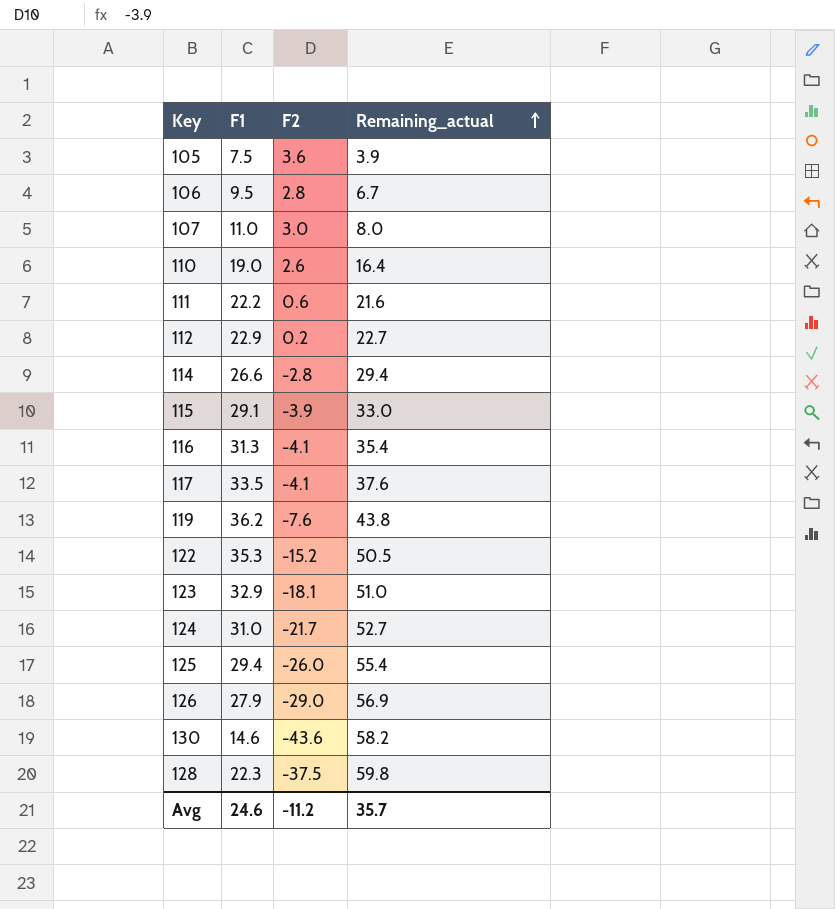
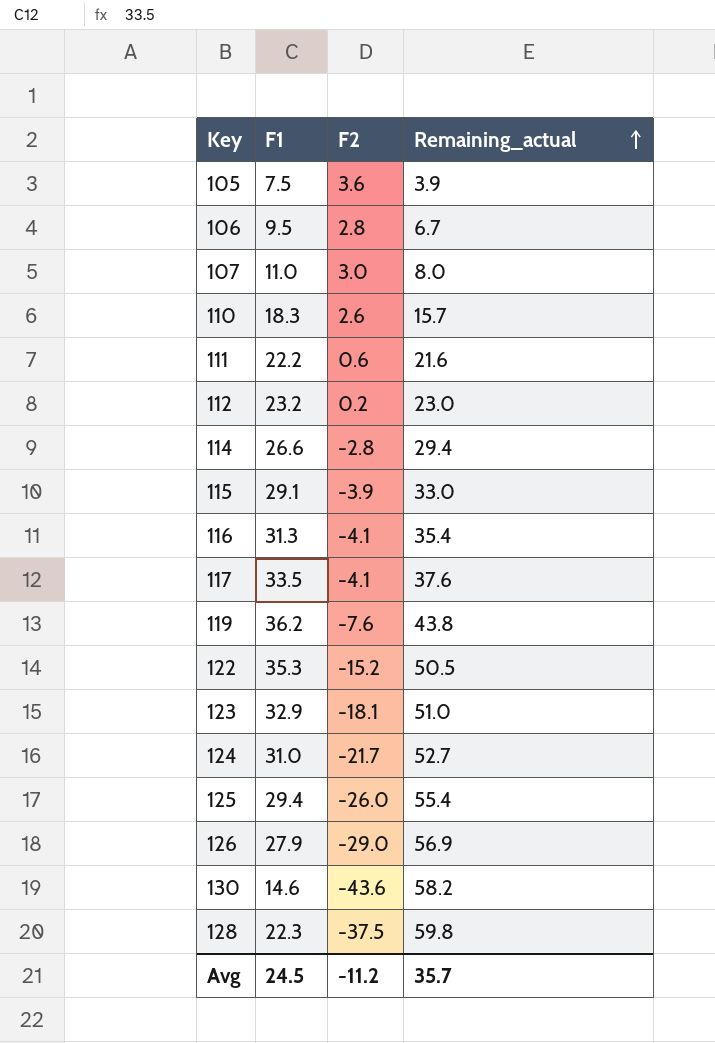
110 | F1: 19.0 -> 18.3
110 | Remaining_actual: 16.4 -> 15.7
112 | F1: 22.9 -> 23.2
112 | Remaining_actual: 22.7 -> 23.0
Avg | F1: 24.6 -> 24.5

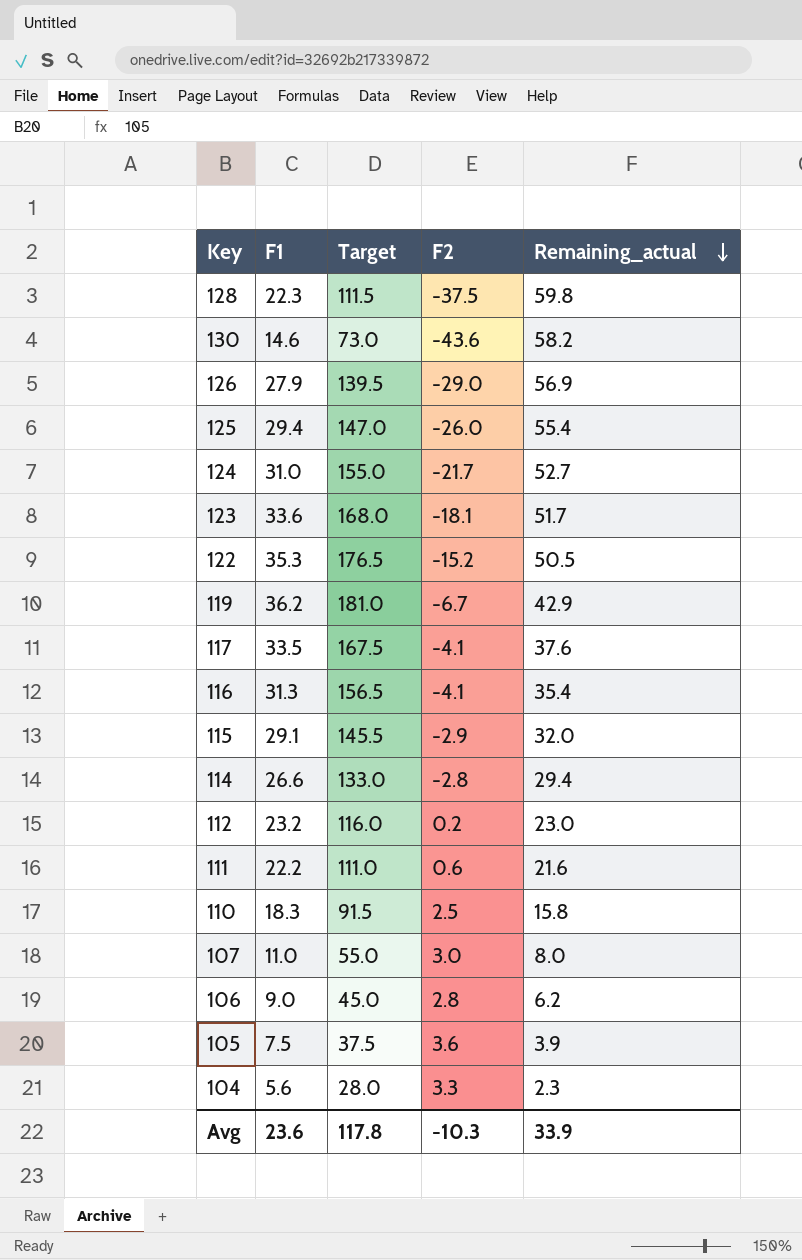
row order: Remaining_actual ascending -> Remaining_actual descending
column Target | formula: none -> [F1] * 5
123 | F1: 32.9 -> 33.6
123 | Remaining_actual: 51.0 -> 51.7
119 | F2: -7.6 -> -6.7
119 | Remaining_actual: 43.8 -> 42.9
115 | F2: -3.9 -> -2.9
115 | Remaining_actual: 33.0 -> 32.0
110 | F2: 2.6 -> 2.5
110 | Remaining_actual: 15.7 -> 15.8
106 | F1: 9.5 -> 9.0
106 | Remaining_actual: 6.7 -> 6.2
row 104: none -> 5.6 | 28.0 | 3.3 | 2.3
Avg | F1: 24.5 -> 23.6
Avg | F2: -11.2 -> -10.3
Avg | Remaining_actual: 35.7 -> 33.9

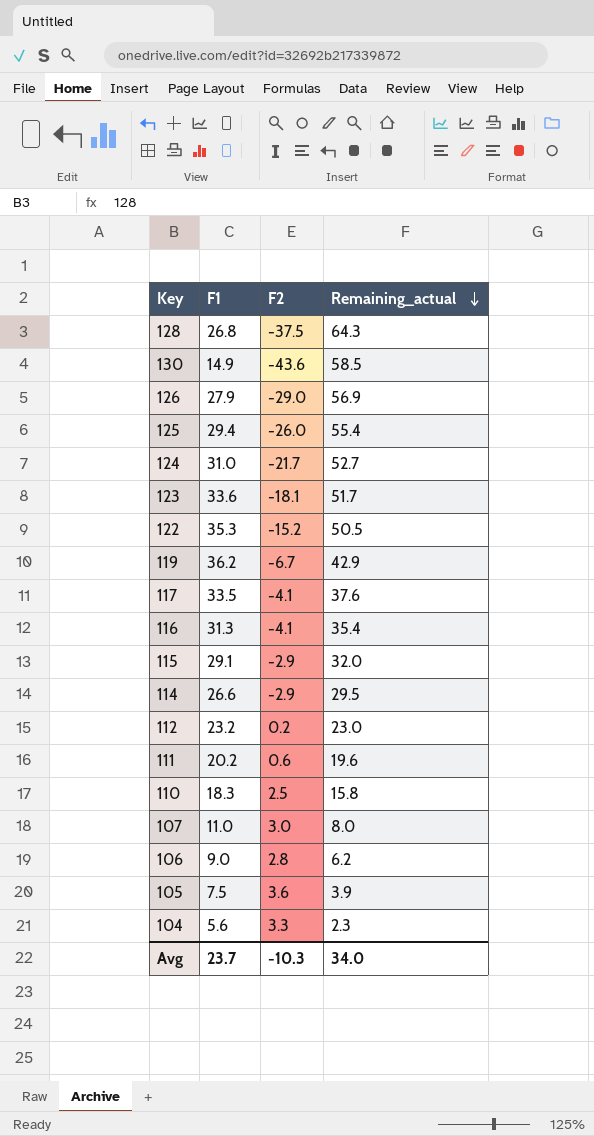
column Target | formula: [F1] * 5 -> none
128 | F1: 22.3 -> 26.8
128 | Remaining_actual: 59.8 -> 64.3
130 | F1: 14.6 -> 14.9
130 | Remaining_actual: 58.2 -> 58.5
114 | F2: -2.8 -> -2.9
114 | Remaining_actual: 29.4 -> 29.5
111 | F1: 22.2 -> 20.2
111 | Remaining_actual: 21.6 -> 19.6
Avg | F1: 23.6 -> 23.7
Avg | Remaining_actual: 33.9 -> 34.0

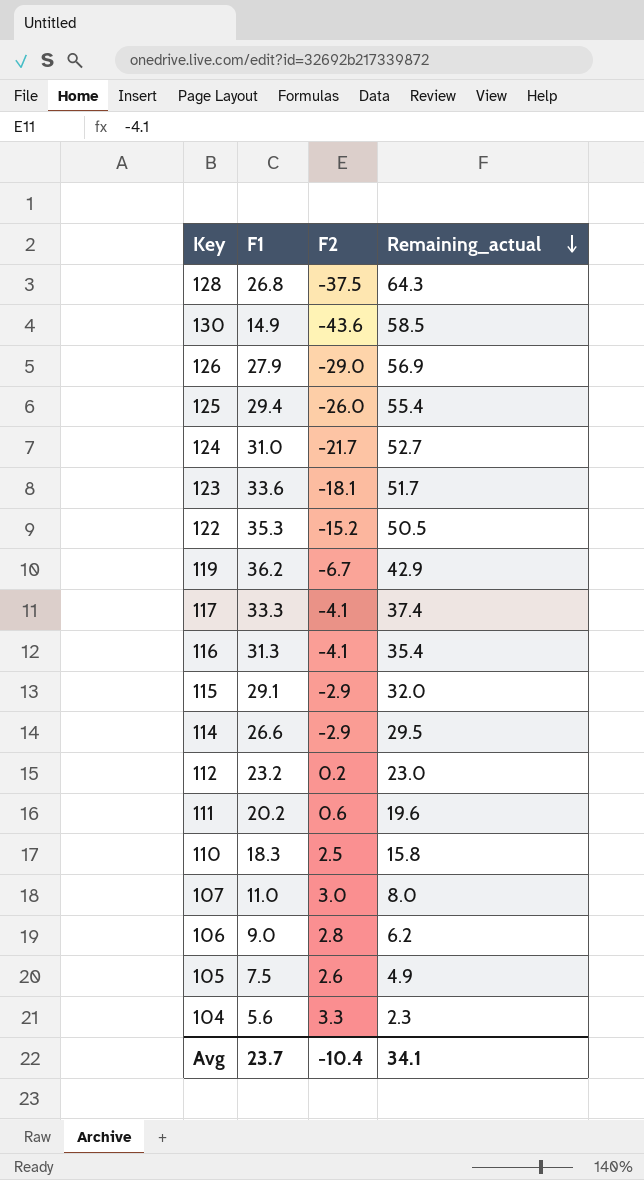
117 | F1: 33.5 -> 33.3
117 | Remaining_actual: 37.6 -> 37.4
105 | F2: 3.6 -> 2.6
105 | Remaining_actual: 3.9 -> 4.9
Avg | F2: -10.3 -> -10.4
Avg | Remaining_actual: 34.0 -> 34.1

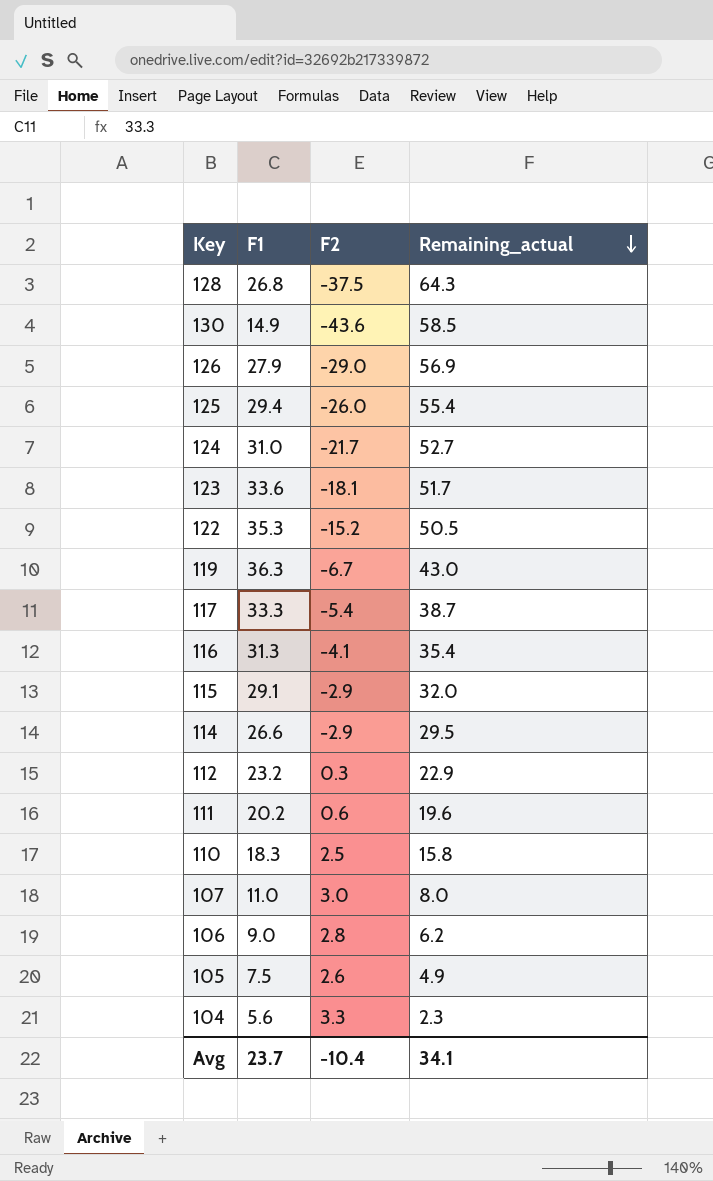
119 | F1: 36.2 -> 36.3
119 | Remaining_actual: 42.9 -> 43.0
117 | F2: -4.1 -> -5.4
117 | Remaining_actual: 37.4 -> 38.7
112 | F2: 0.2 -> 0.3
112 | Remaining_actual: 23.0 -> 22.9

